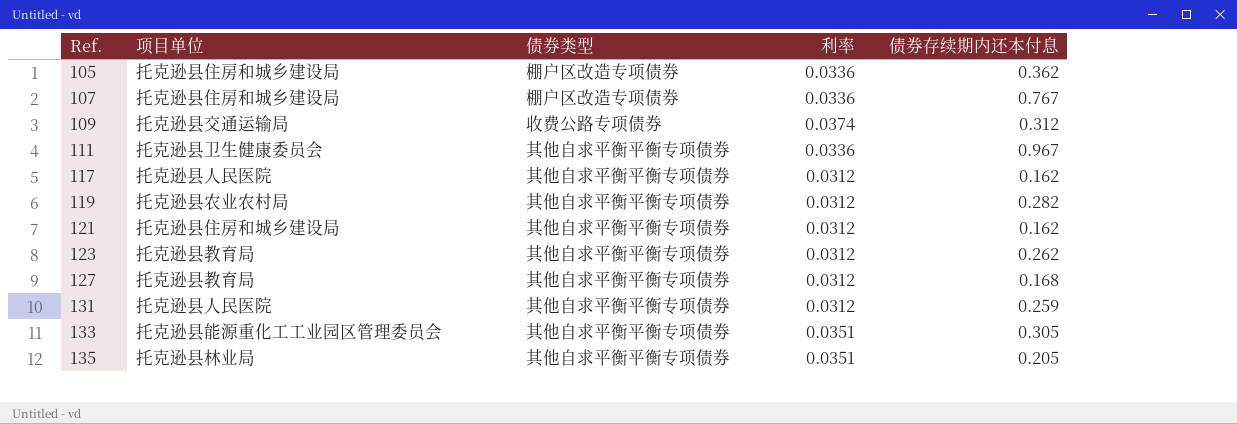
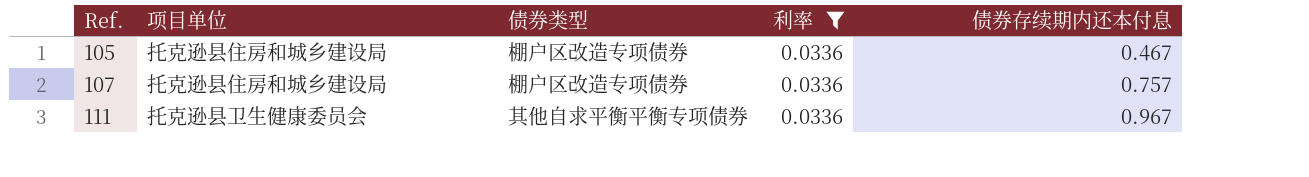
filter: none -> 利率 = 0.0336
105 | 债券存续期内还本付息: 0.362 -> 0.467
107 | 债券存续期内还本付息: 0.767 -> 0.757

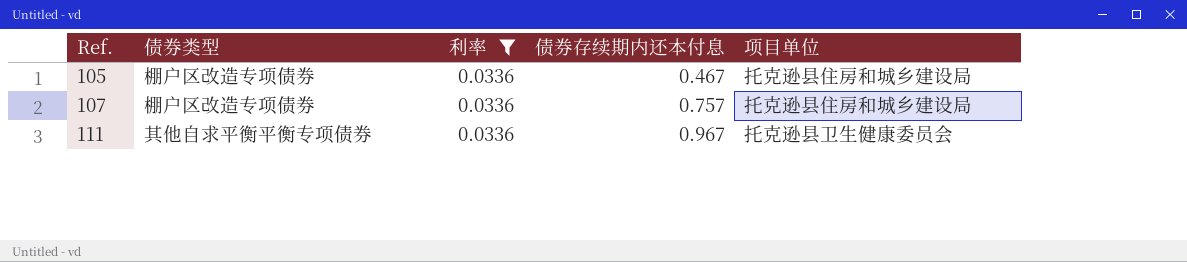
column 项目单位 | position: 2 -> 5

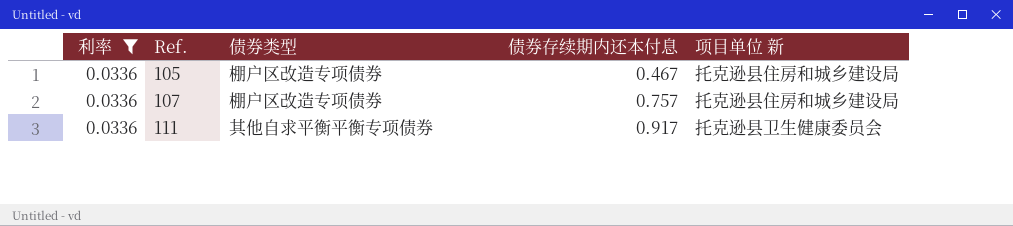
column 利率 | position: 3 -> 1
column name: 项目单位 -> 项目单位 新
111 | 债券存续期内还本付息: 0.967 -> 0.917

